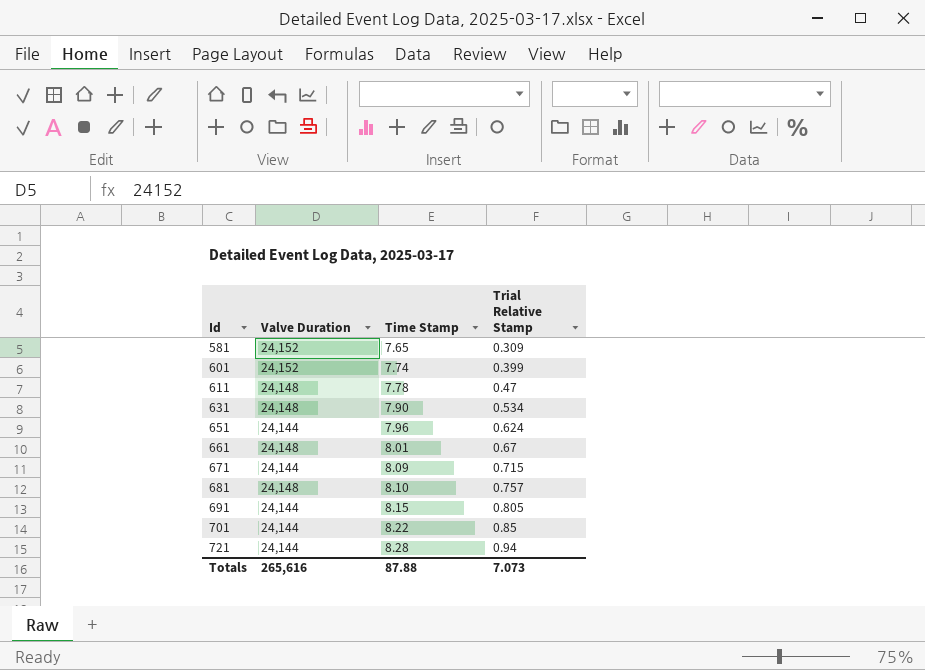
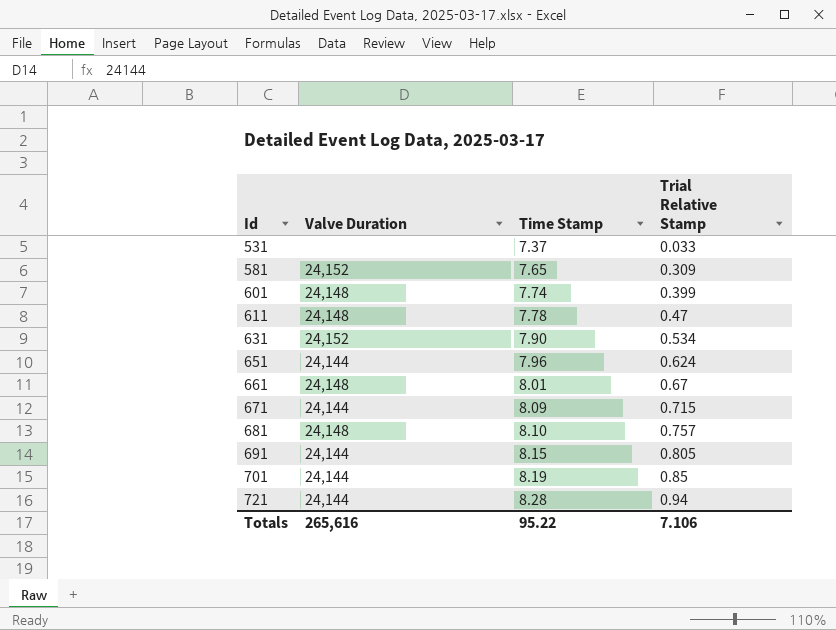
row 531: none -> none | 7.37 | 0.033
601 | Valve Duration: 24,152 -> 24,148
631 | Valve Duration: 24,148 -> 24,152
701 | Time Stamp: 8.22 -> 8.19
Totals | Time Stamp: 87.88 -> 95.22
Totals | Trial Relative Stamp: 7.073 -> 7.106

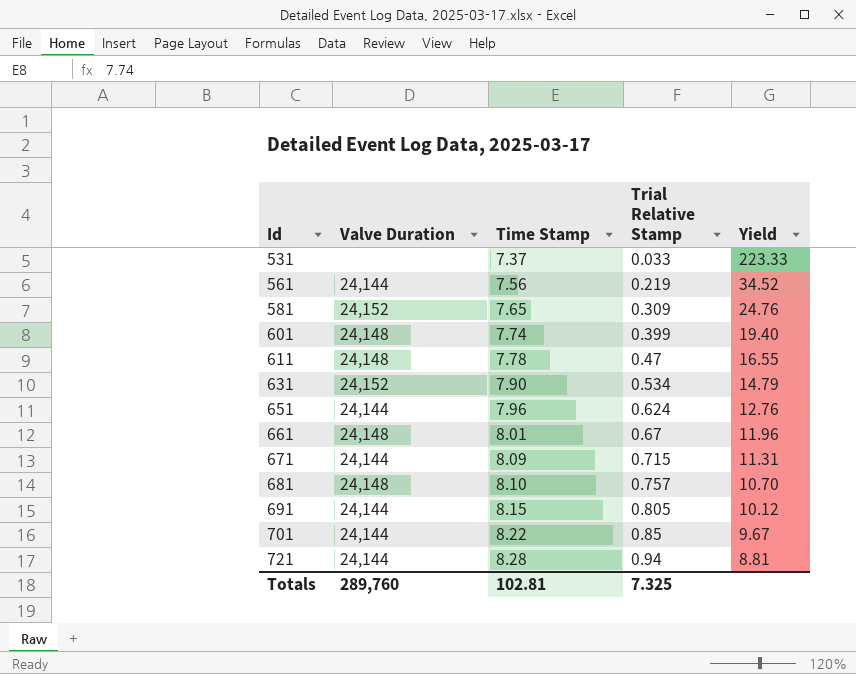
column Yield | formula: none -> [Time Stamp] / [Trial Relative Stamp]
row 561: none -> 24,144 | 7.56 | 0.219 | 34.52
701 | Time Stamp: 8.19 -> 8.22
Totals | Valve Duration: 265,616 -> 289,760
Totals | Time Stamp: 95.22 -> 102.81
Totals | Trial Relative Stamp: 7.106 -> 7.325

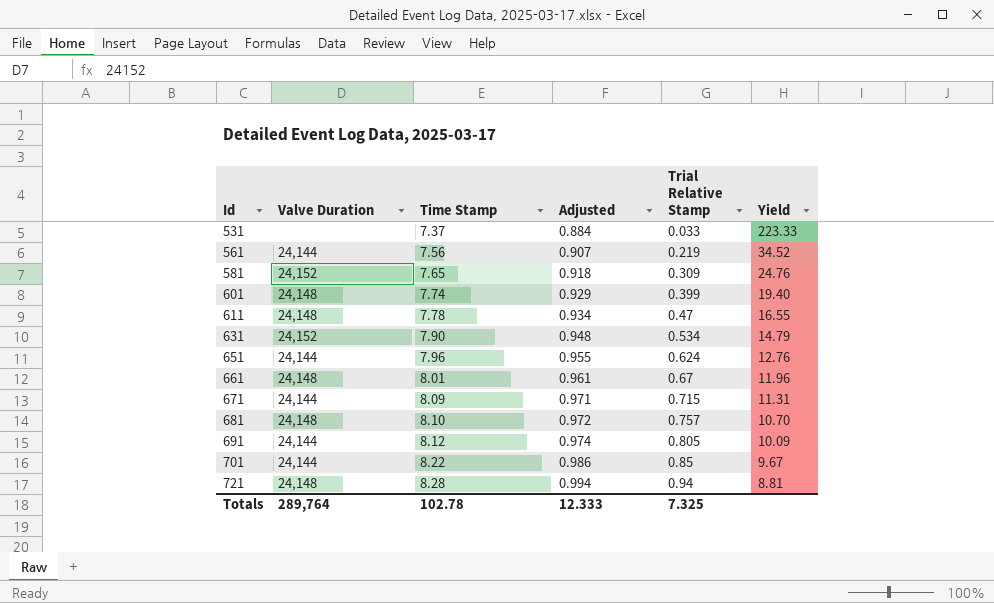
column Adjusted | formula: none -> [Time Stamp] * 0.12
691 | Time Stamp: 8.15 -> 8.12
691 | Yield: 10.12 -> 10.09
721 | Valve Duration: 24,144 -> 24,148
Totals | Valve Duration: 289,760 -> 289,764
Totals | Time Stamp: 102.81 -> 102.78

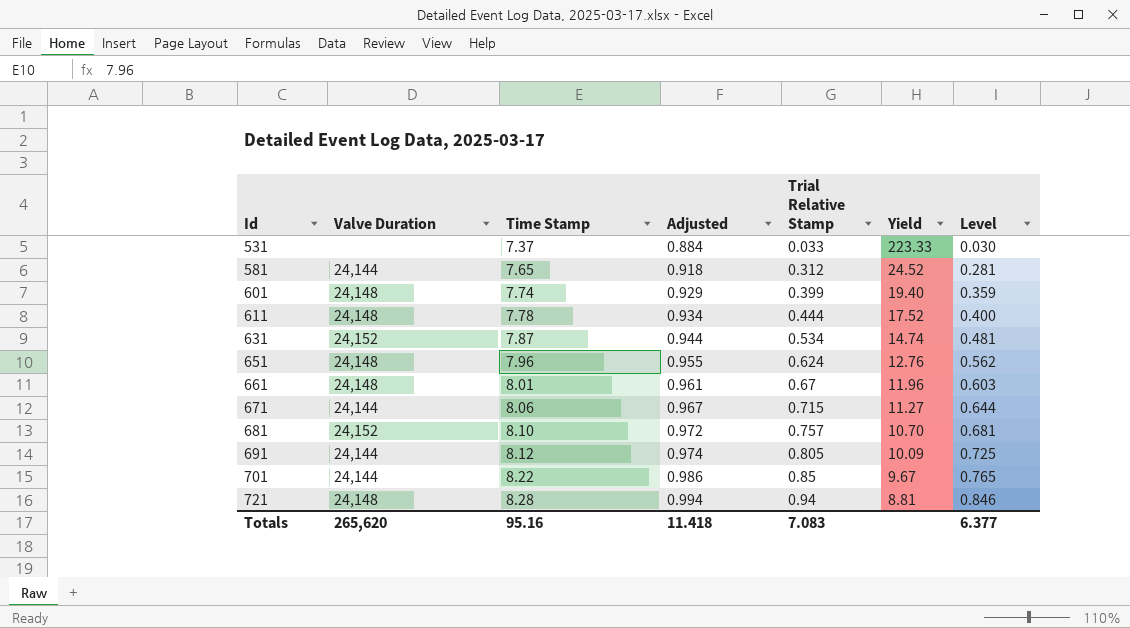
column Level | formula: none -> [Trial Relative Stamp] * 0.9
row 561: 24,144 | 7.56 | 0.907 | 0.219 | 34.52 -> none
581 | Valve Duration: 24,152 -> 24,144
581 | Trial Relative Stamp: 0.309 -> 0.312
581 | Yield: 24.76 -> 24.52
611 | Trial Relative Stamp: 0.47 -> 0.444
611 | Yield: 16.55 -> 17.52
631 | Time Stamp: 7.90 -> 7.87
631 | Adjusted: 0.948 -> 0.944
631 | Yield: 14.79 -> 14.74
651 | Valve Duration: 24,144 -> 24,148
671 | Time Stamp: 8.09 -> 8.06
671 | Adjusted: 0.971 -> 0.967
671 | Yield: 11.31 -> 11.27
681 | Valve Duration: 24,148 -> 24,152
Totals | Valve Duration: 289,764 -> 265,620
Totals | Time Stamp: 102.78 -> 95.16
Totals | Adjusted: 12.333 -> 11.418
Totals | Trial Relative Stamp: 7.325 -> 7.083

